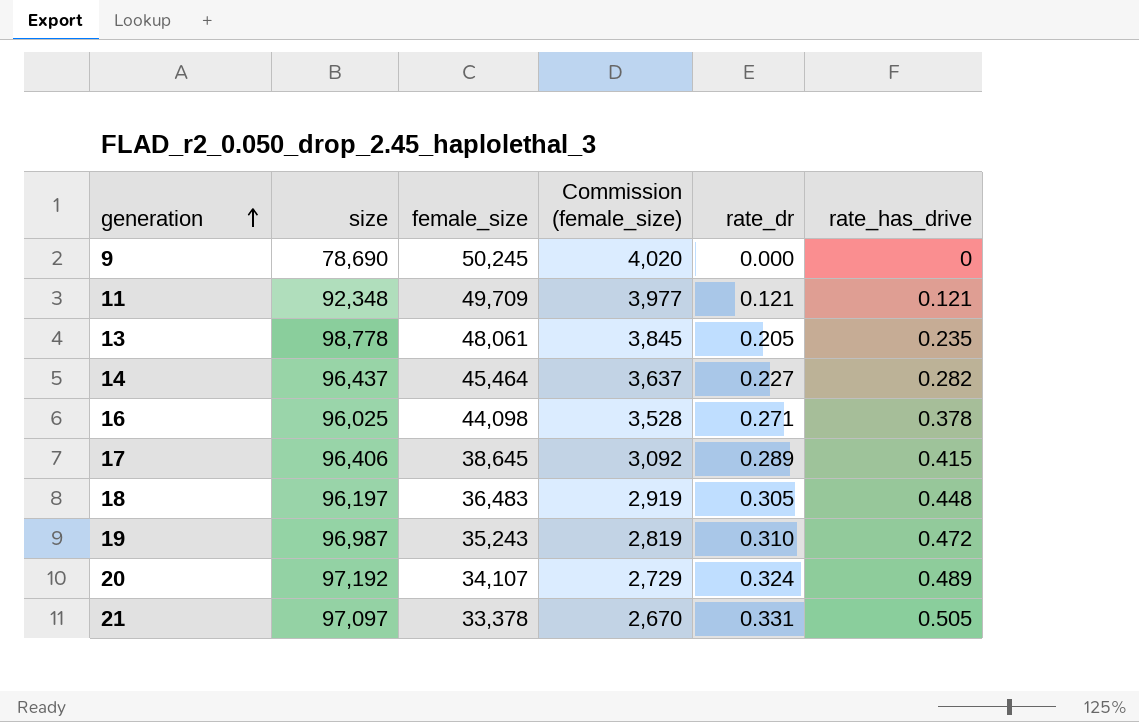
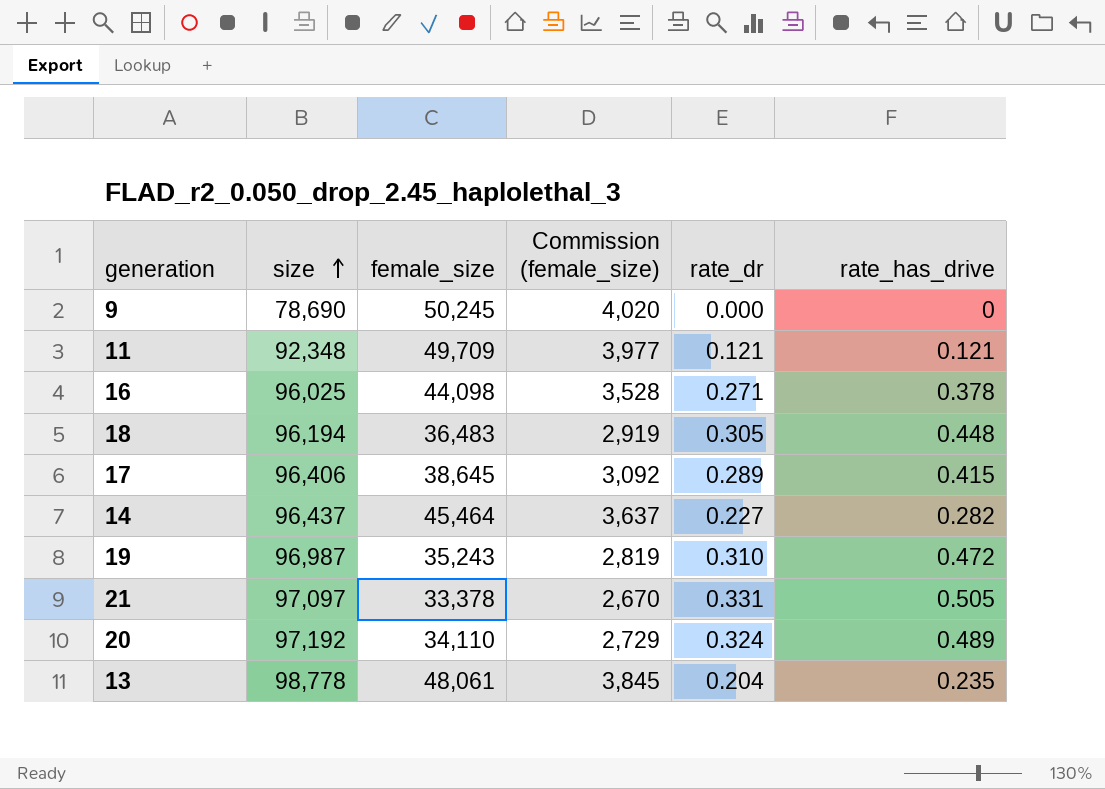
row order: generation ascending -> size ascending
18 | size: 96,197 -> 96,194
20 | female_size: 34,107 -> 34,110
13 | rate_dr: 0.205 -> 0.204

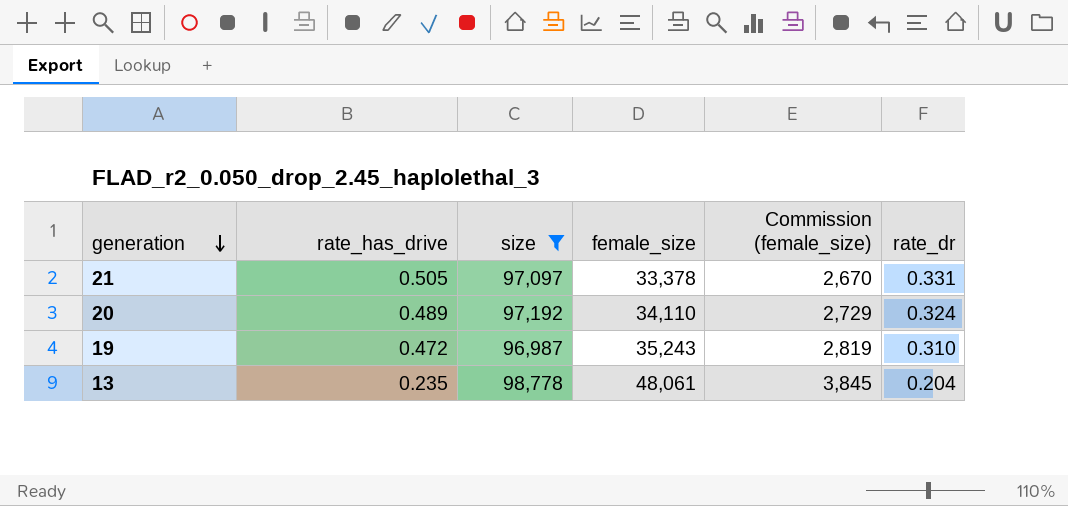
filter: none -> size >= 96,987
row order: size ascending -> generation descending
column rate_has_drive | position: 6 -> 2

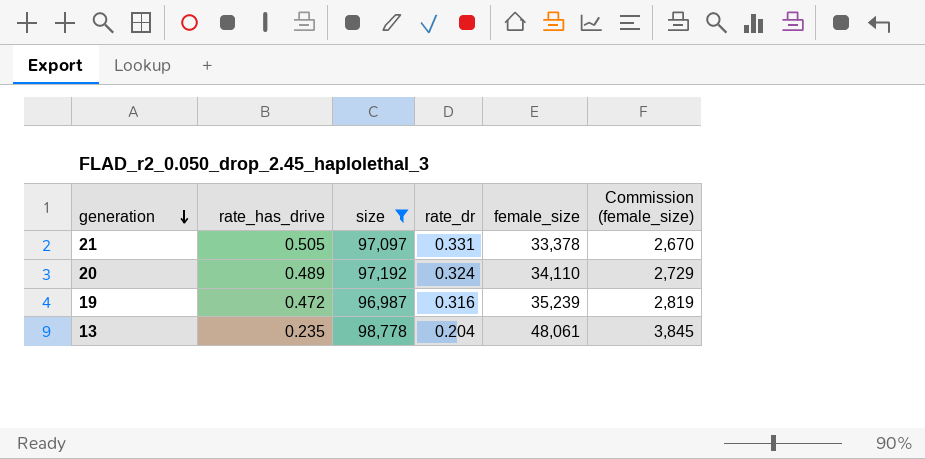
column rate_dr | position: 6 -> 4
19 | rate_dr: 0.310 -> 0.316
19 | female_size: 35,243 -> 35,239

